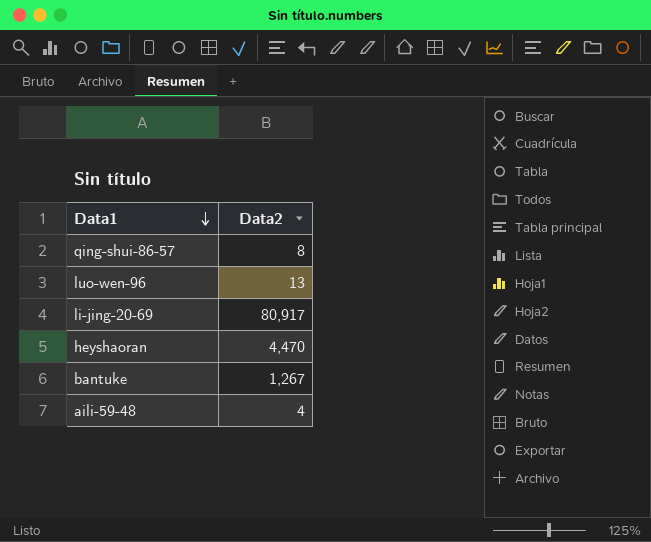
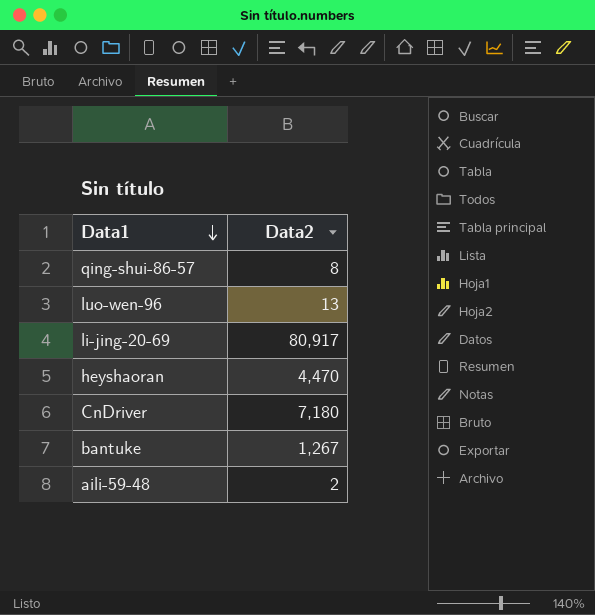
row CnDriver: none -> 7,180
aili-59-48 | Data2: 4 -> 2

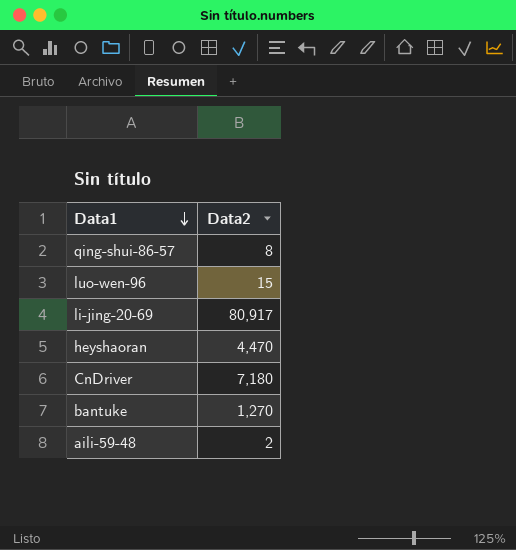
luo-wen-96 | Data2: 13 -> 15
bantuke | Data2: 1,267 -> 1,270

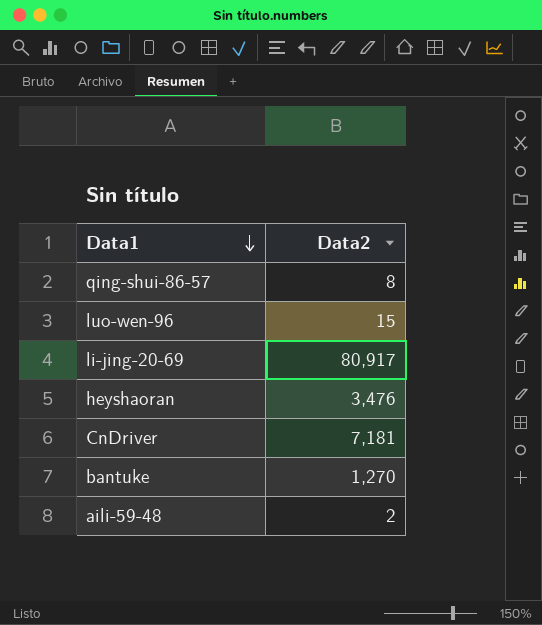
heyshaoran | Data2: 4,470 -> 3,476
CnDriver | Data2: 7,180 -> 7,181

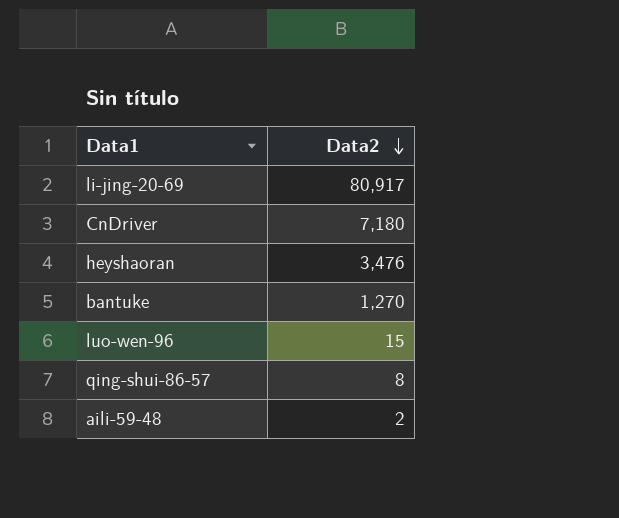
row order: Data1 descending -> Data2 descending
CnDriver | Data2: 7,181 -> 7,180

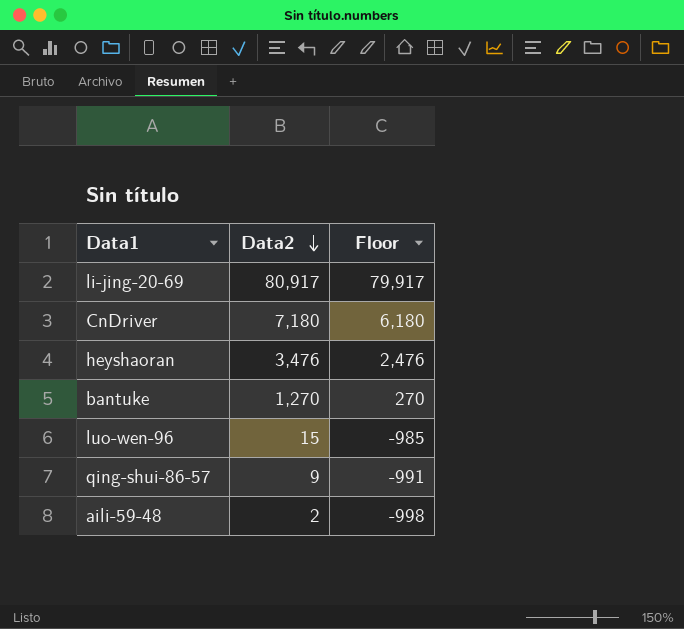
column Floor | formula: none -> [Data2] - 1000
qing-shui-86-57 | Data2: 8 -> 9

